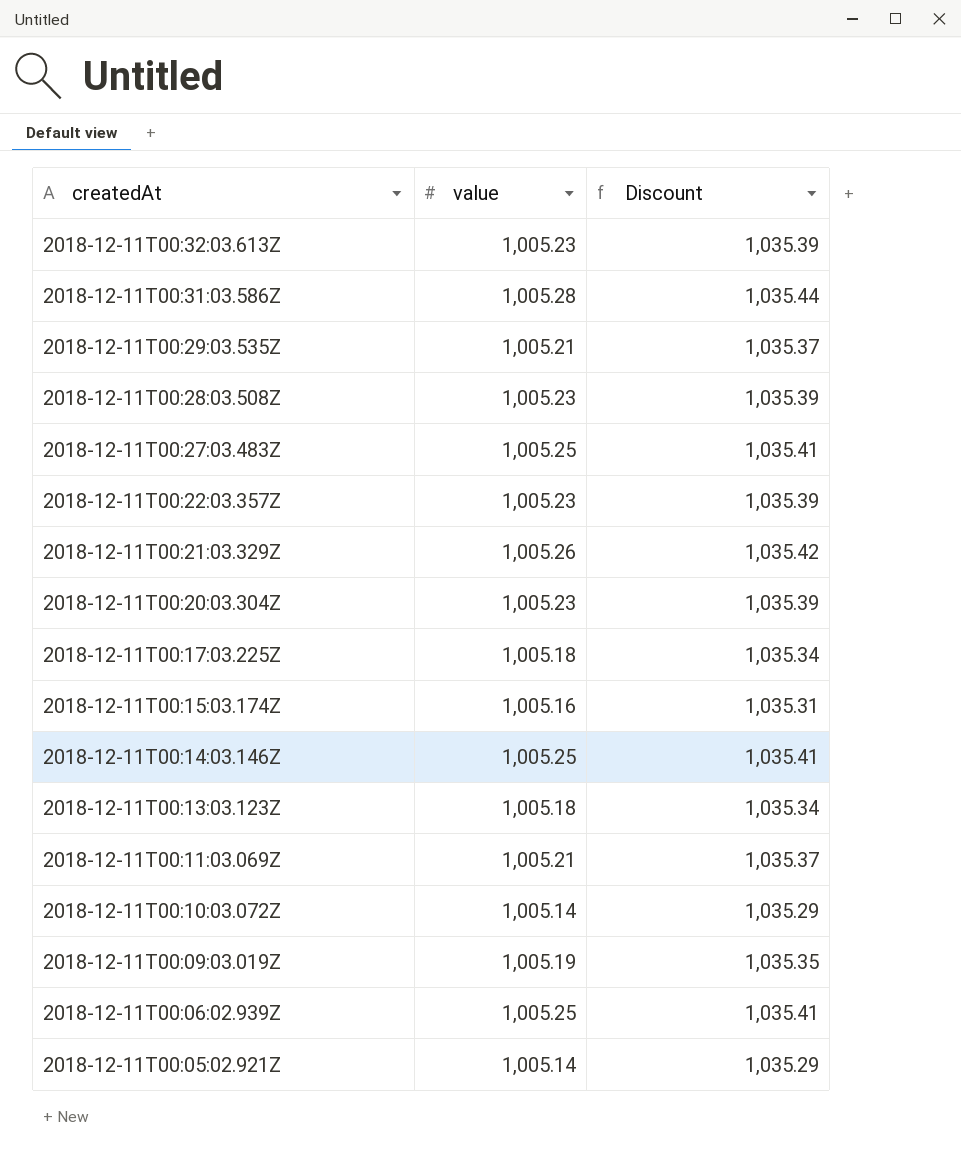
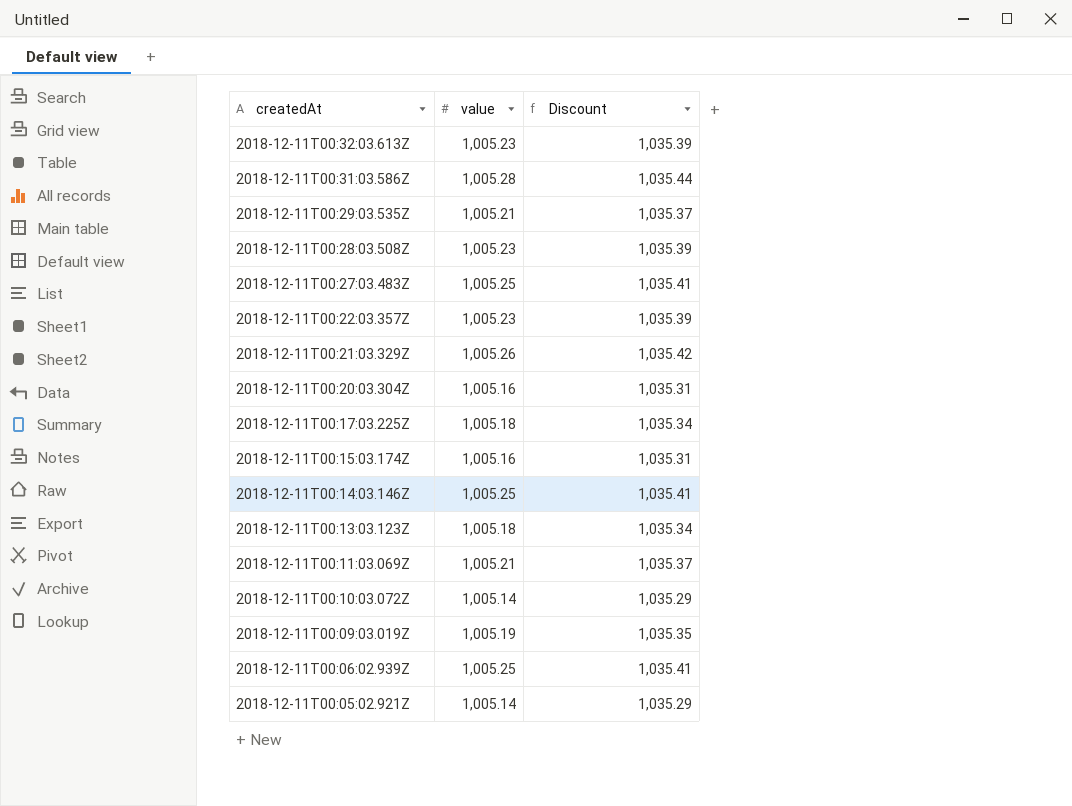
2018-12-11T00:20:03.304Z | value: 1,005.23 -> 1,005.16
2018-12-11T00:20:03.304Z | Discount: 1,035.39 -> 1,035.31

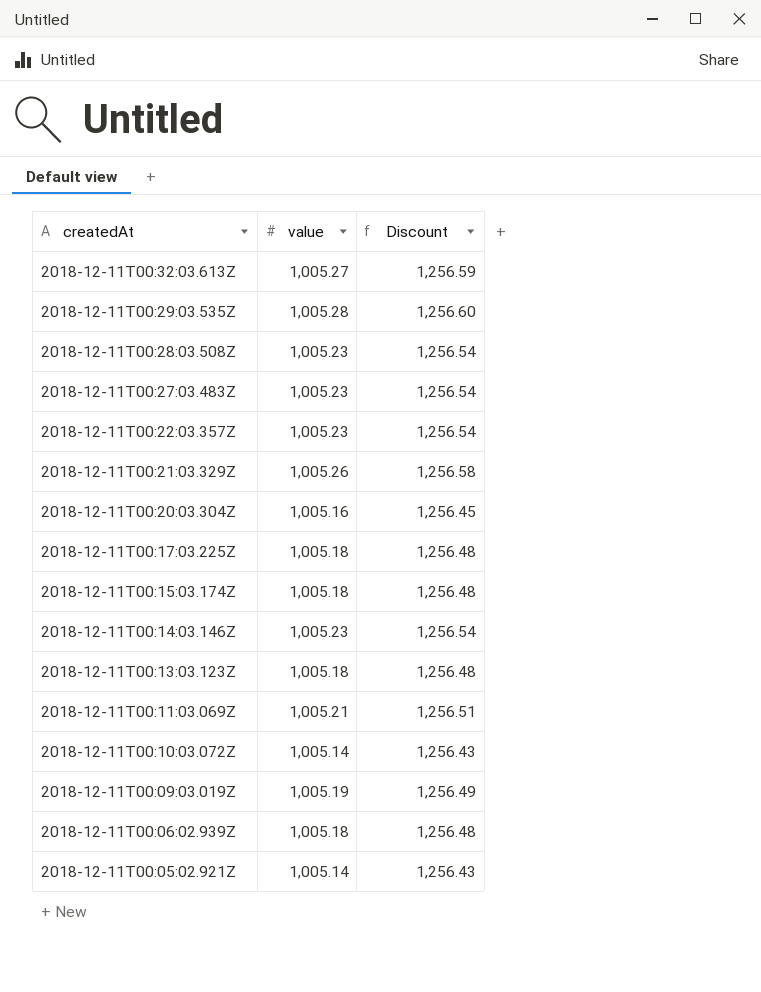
column Discount | formula: [value] * 1.03 -> [value] * 1.25
row 2018-12-11T00:31:03.586Z: 1,005.28 | 1,035.44 -> none
2018-12-11T00:32:03.613Z | value: 1,005.23 -> 1,005.27
2018-12-11T00:29:03.535Z | value: 1,005.21 -> 1,005.28
2018-12-11T00:27:03.483Z | value: 1,005.25 -> 1,005.23
2018-12-11T00:15:03.174Z | value: 1,005.16 -> 1,005.18
2018-12-11T00:14:03.146Z | value: 1,005.25 -> 1,005.23
2018-12-11T00:06:02.939Z | value: 1,005.25 -> 1,005.18

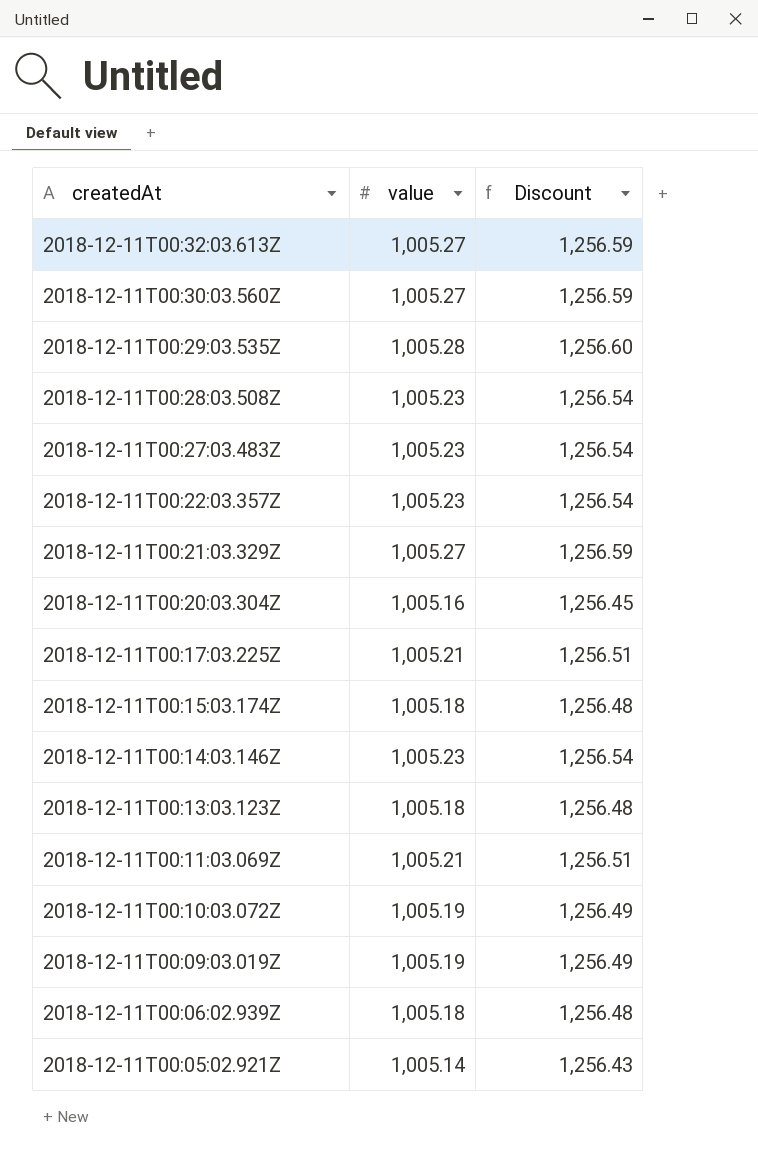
row 2018-12-11T00:30:03.560Z: none -> 1,005.27 | 1,256.59
2018-12-11T00:21:03.329Z | value: 1,005.26 -> 1,005.27
2018-12-11T00:21:03.329Z | Discount: 1,256.58 -> 1,256.59
2018-12-11T00:17:03.225Z | value: 1,005.18 -> 1,005.21
2018-12-11T00:17:03.225Z | Discount: 1,256.48 -> 1,256.51
2018-12-11T00:10:03.072Z | value: 1,005.14 -> 1,005.19
2018-12-11T00:10:03.072Z | Discount: 1,256.43 -> 1,256.49

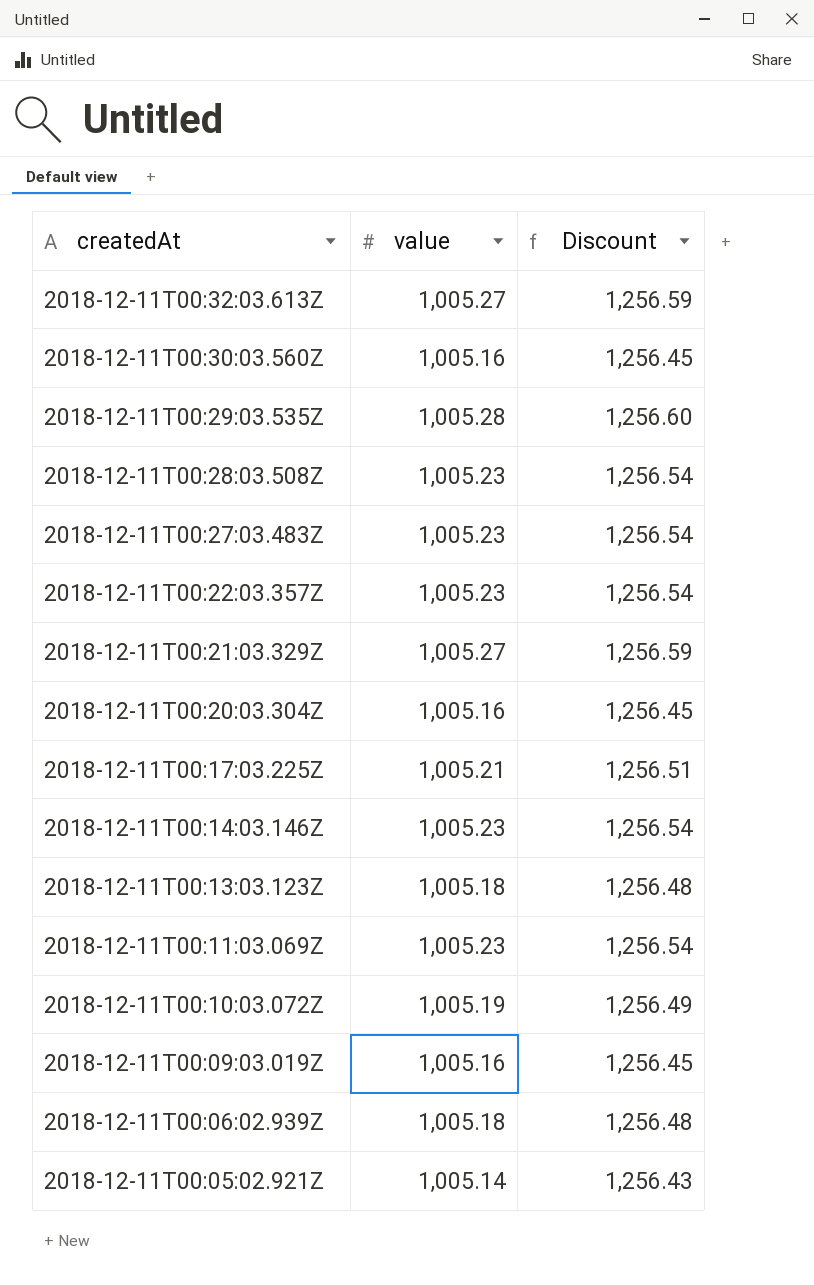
row 2018-12-11T00:15:03.174Z: 1,005.18 | 1,256.48 -> none
2018-12-11T00:30:03.560Z | value: 1,005.27 -> 1,005.16
2018-12-11T00:30:03.560Z | Discount: 1,256.59 -> 1,256.45
2018-12-11T00:11:03.069Z | value: 1,005.21 -> 1,005.23
2018-12-11T00:11:03.069Z | Discount: 1,256.51 -> 1,256.54
2018-12-11T00:09:03.019Z | value: 1,005.19 -> 1,005.16
2018-12-11T00:09:03.019Z | Discount: 1,256.49 -> 1,256.45

